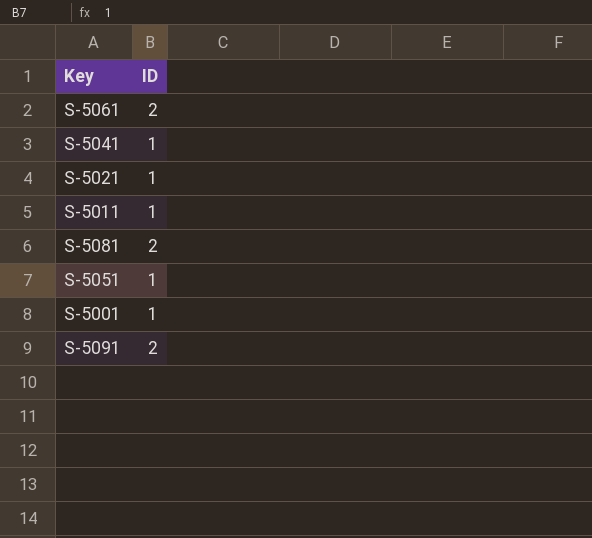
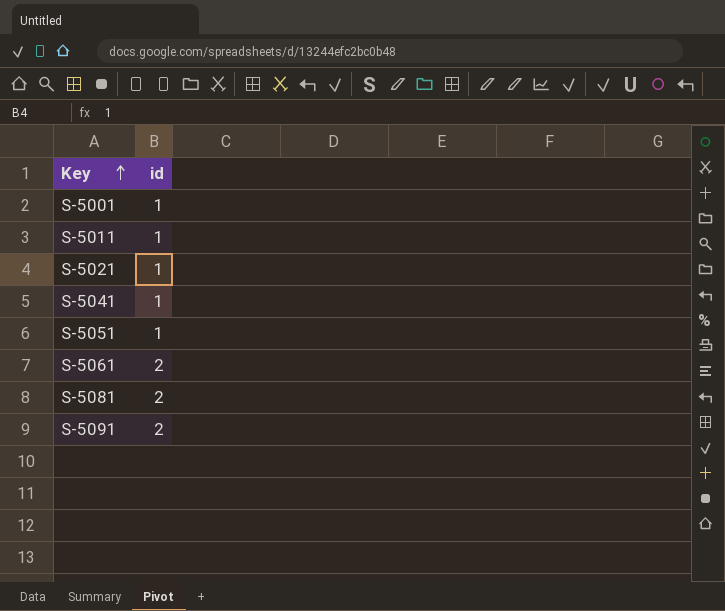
row order: none -> Key ascending
column name: ID -> id

